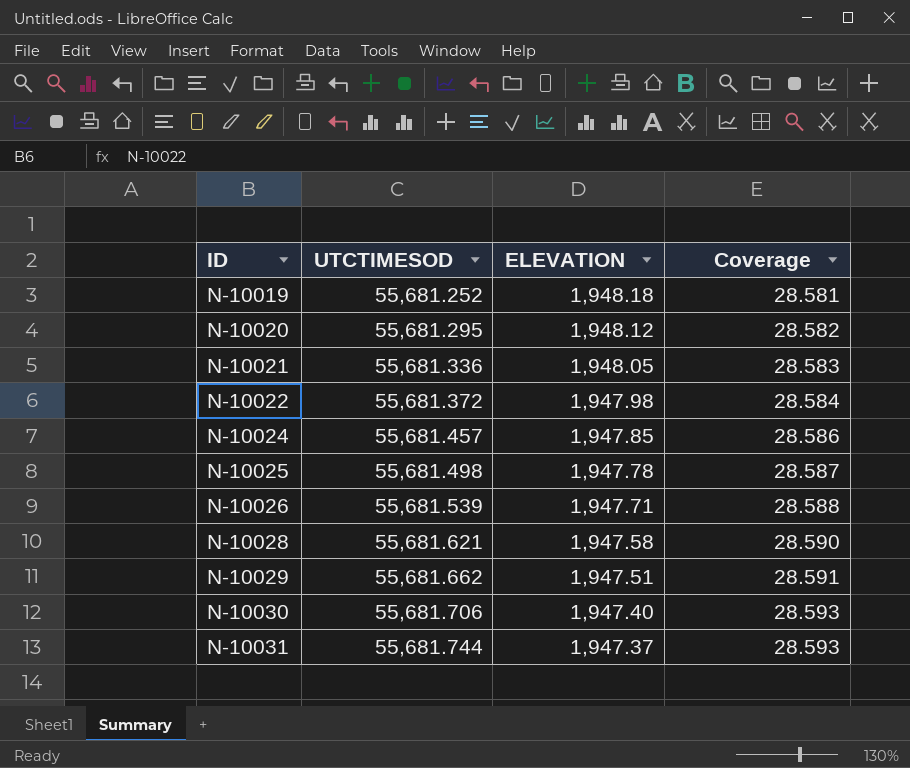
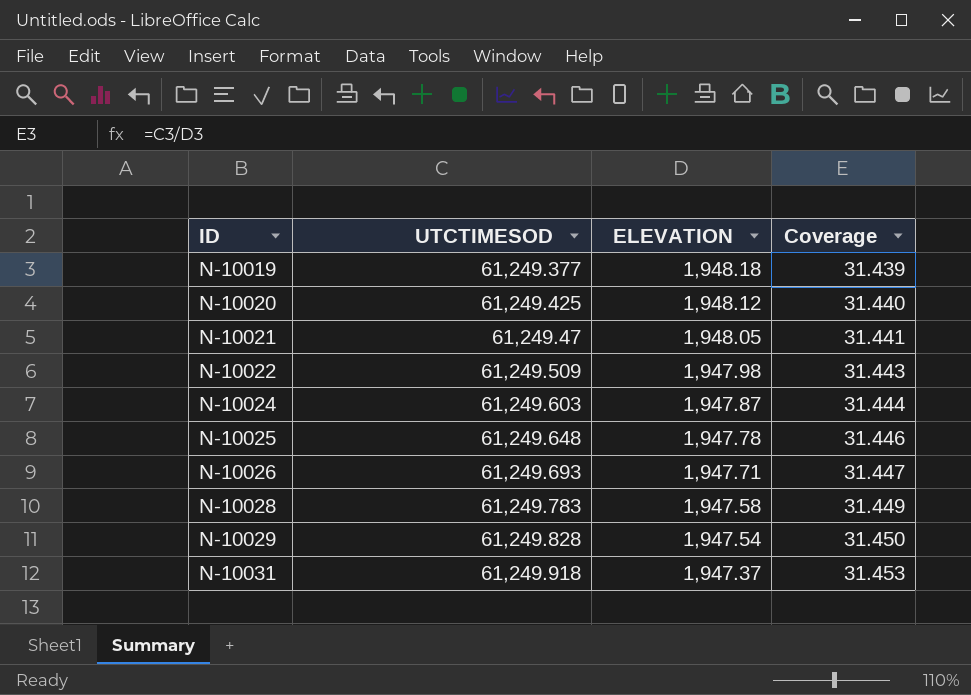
row N-10030: 55,681.706 | 1,947.40 | 28.593 -> none
N-10019 | UTCTIMESOD: 55,681.252 -> 61,249.377
N-10019 | Coverage: 28.581 -> 31.439
N-10020 | UTCTIMESOD: 55,681.295 -> 61,249.425
N-10020 | Coverage: 28.582 -> 31.440
N-10021 | UTCTIMESOD: 55,681.336 -> 61,249.47
N-10021 | Coverage: 28.583 -> 31.441
N-10022 | UTCTIMESOD: 55,681.372 -> 61,249.509
N-10022 | Coverage: 28.584 -> 31.443
N-10024 | UTCTIMESOD: 55,681.457 -> 61,249.603
N-10024 | ELEVATION: 1,947.85 -> 1,947.87
N-10024 | Coverage: 28.586 -> 31.444
N-10025 | UTCTIMESOD: 55,681.498 -> 61,249.648
N-10025 | Coverage: 28.587 -> 31.446
N-10026 | UTCTIMESOD: 55,681.539 -> 61,249.693
N-10026 | Coverage: 28.588 -> 31.447
N-10028 | UTCTIMESOD: 55,681.621 -> 61,249.783
N-10028 | Coverage: 28.590 -> 31.449
N-10029 | UTCTIMESOD: 55,681.662 -> 61,249.828
N-10029 | ELEVATION: 1,947.51 -> 1,947.54
N-10029 | Coverage: 28.591 -> 31.450
N-10031 | UTCTIMESOD: 55,681.744 -> 61,249.918
N-10031 | Coverage: 28.593 -> 31.453

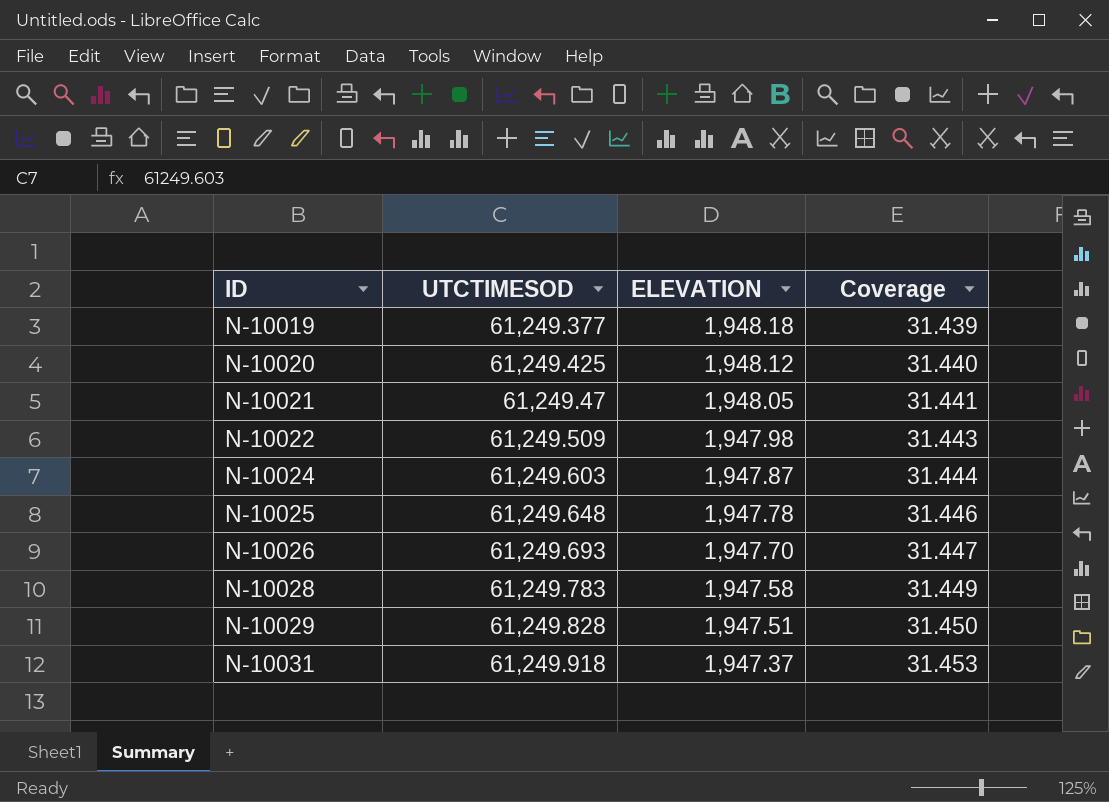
N-10026 | ELEVATION: 1,947.71 -> 1,947.70
N-10029 | ELEVATION: 1,947.54 -> 1,947.51

